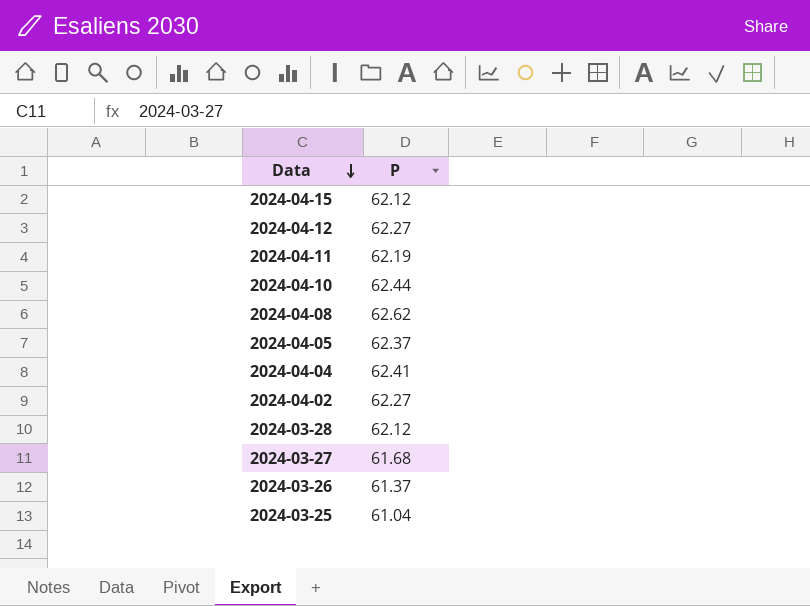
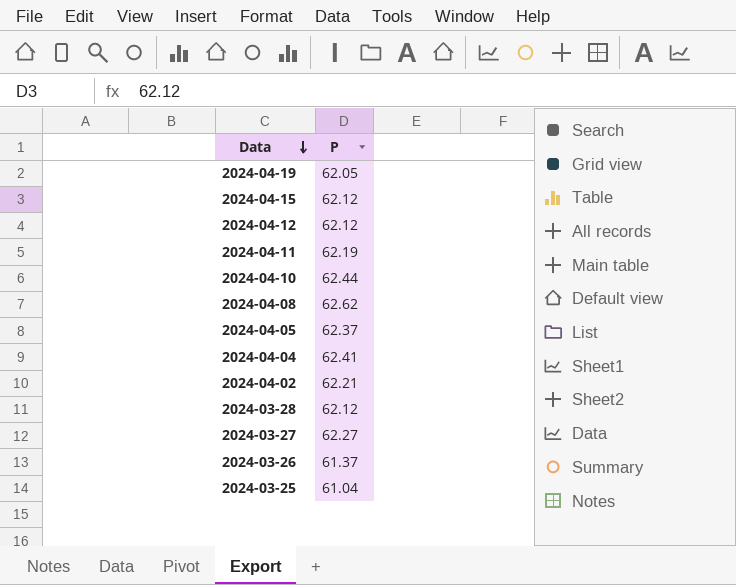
row 2024-04-19: none -> 62.05
2024-04-12 | P: 62.27 -> 62.12
2024-04-02 | P: 62.27 -> 62.21
2024-03-27 | P: 61.68 -> 62.27

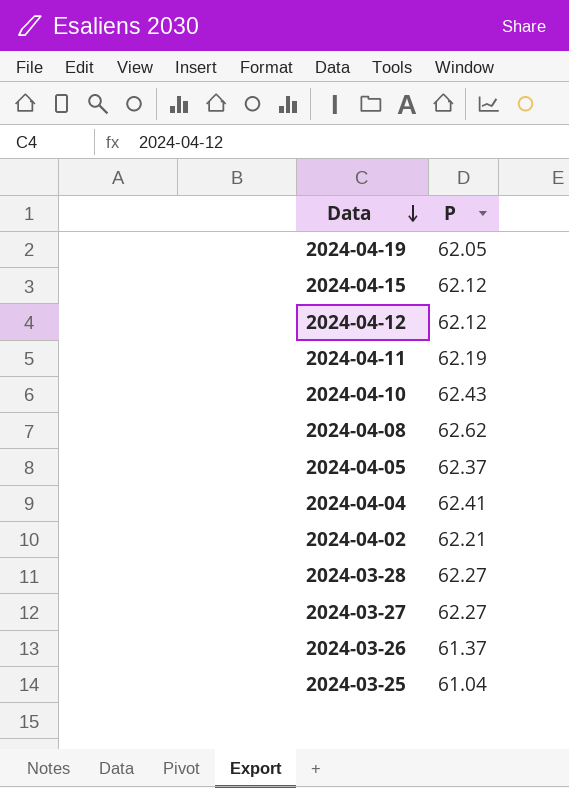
2024-04-10 | P: 62.44 -> 62.43
2024-03-28 | P: 62.12 -> 62.27

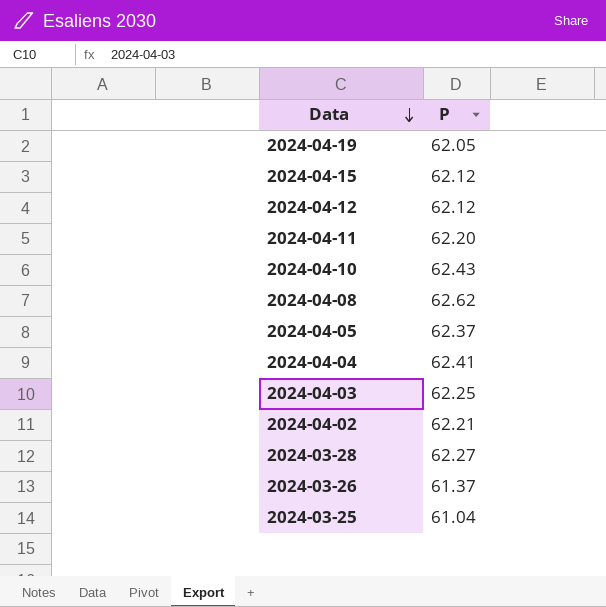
row 2024-03-27: 62.27 -> none
2024-04-11 | P: 62.19 -> 62.20
row 2024-04-03: none -> 62.25

